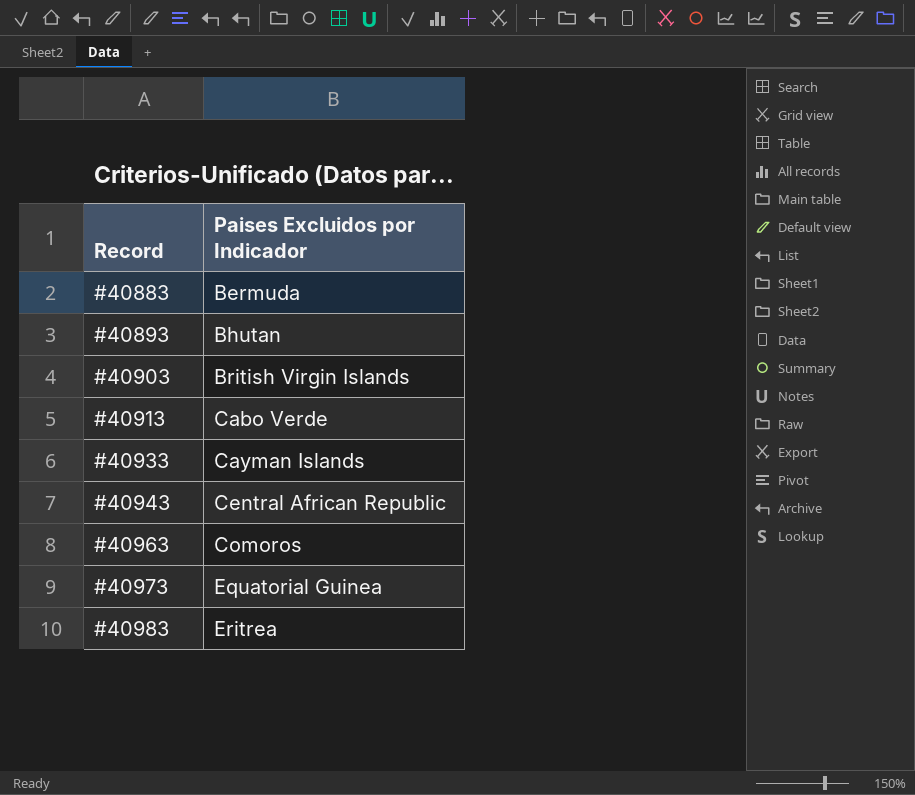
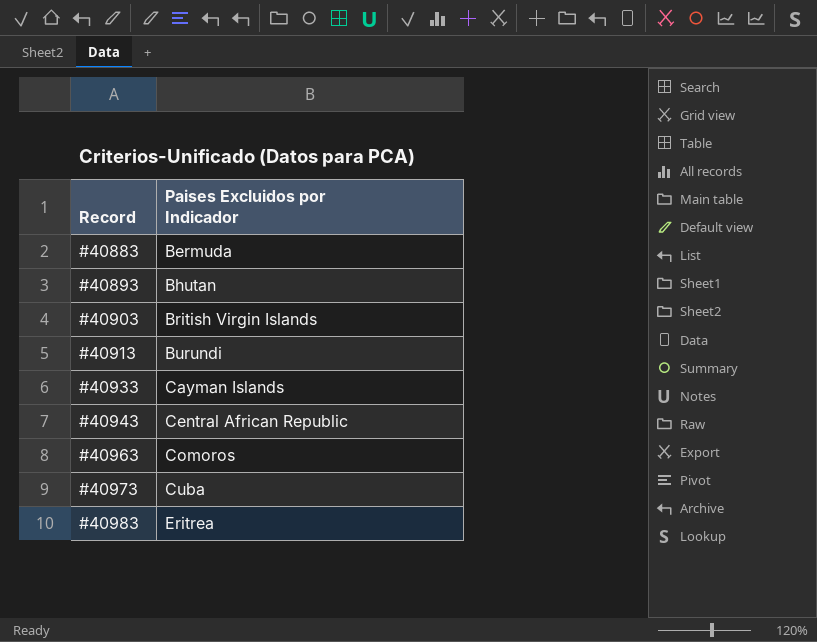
#40913 | Paises Excluidos por Indicador: Cabo Verde -> Burundi
#40973 | Paises Excluidos por Indicador: Equatorial Guinea -> Cuba

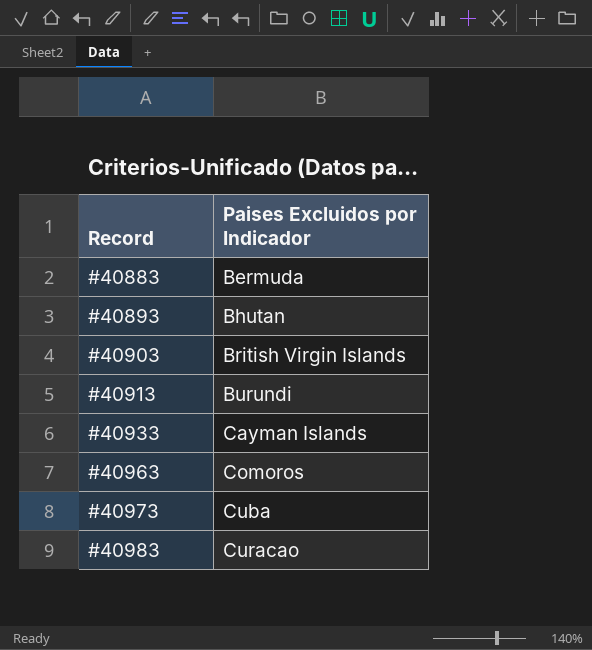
row #40943: Central African Republic -> none
#40983 | Paises Excluidos por Indicador: Eritrea -> Curacao

